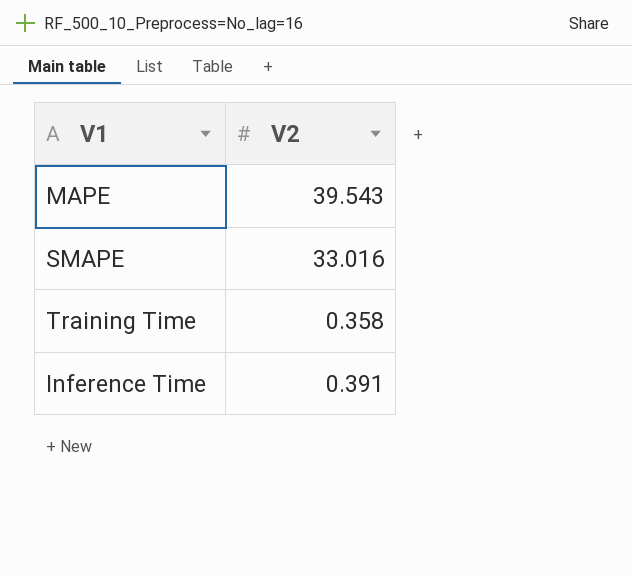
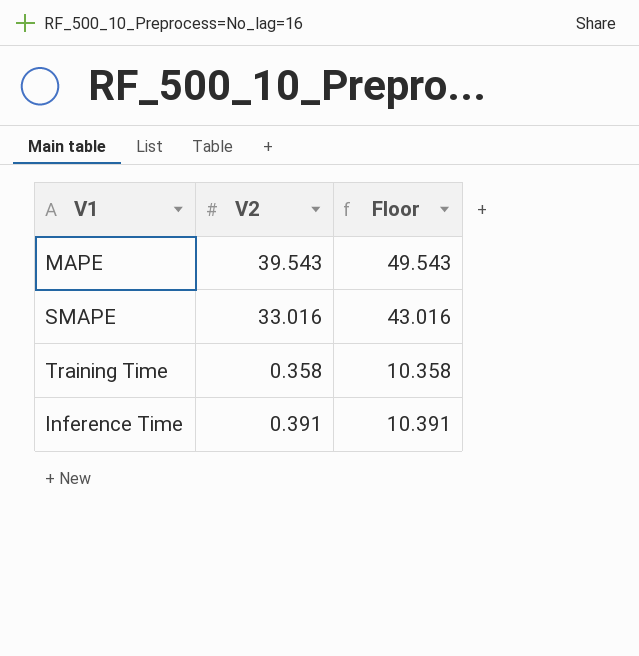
column Floor | formula: none -> [V2] + 10

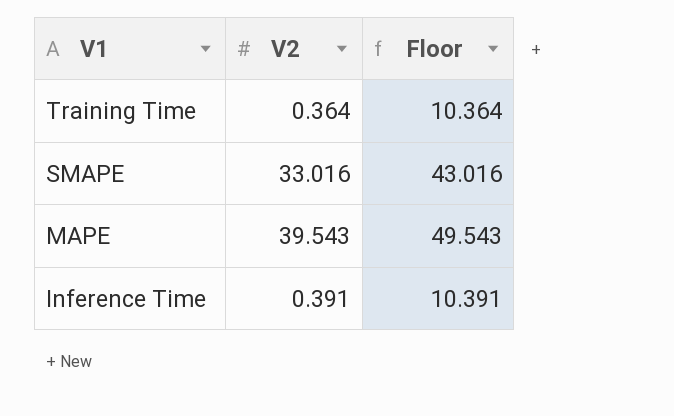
row order: none -> V1 descending
Training Time | V2: 0.358 -> 0.364
Training Time | Floor: 10.358 -> 10.364

